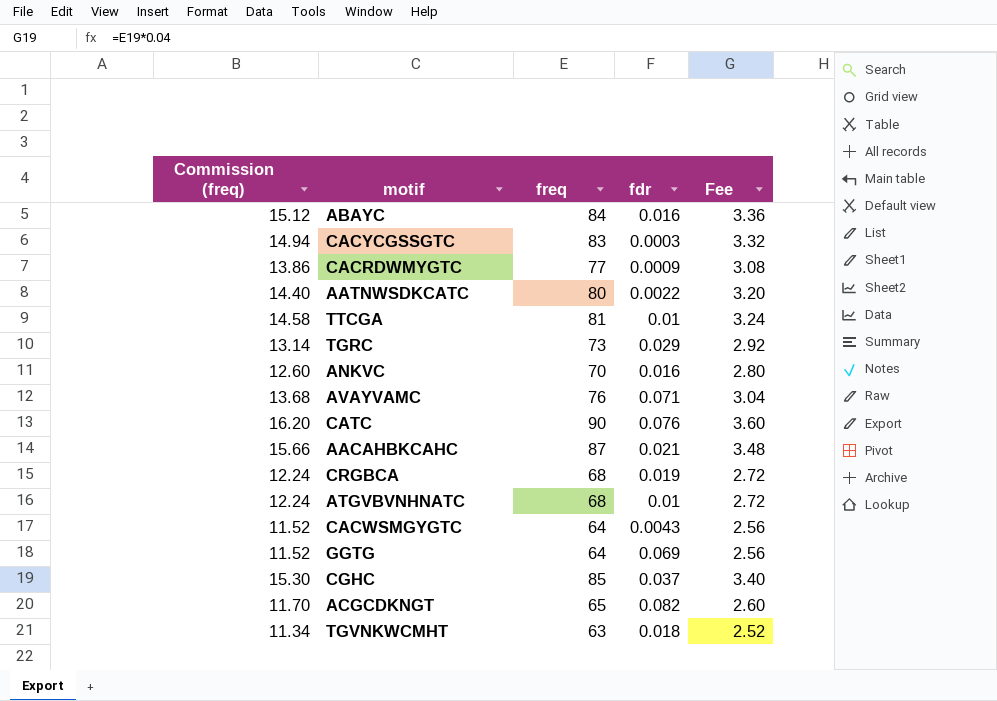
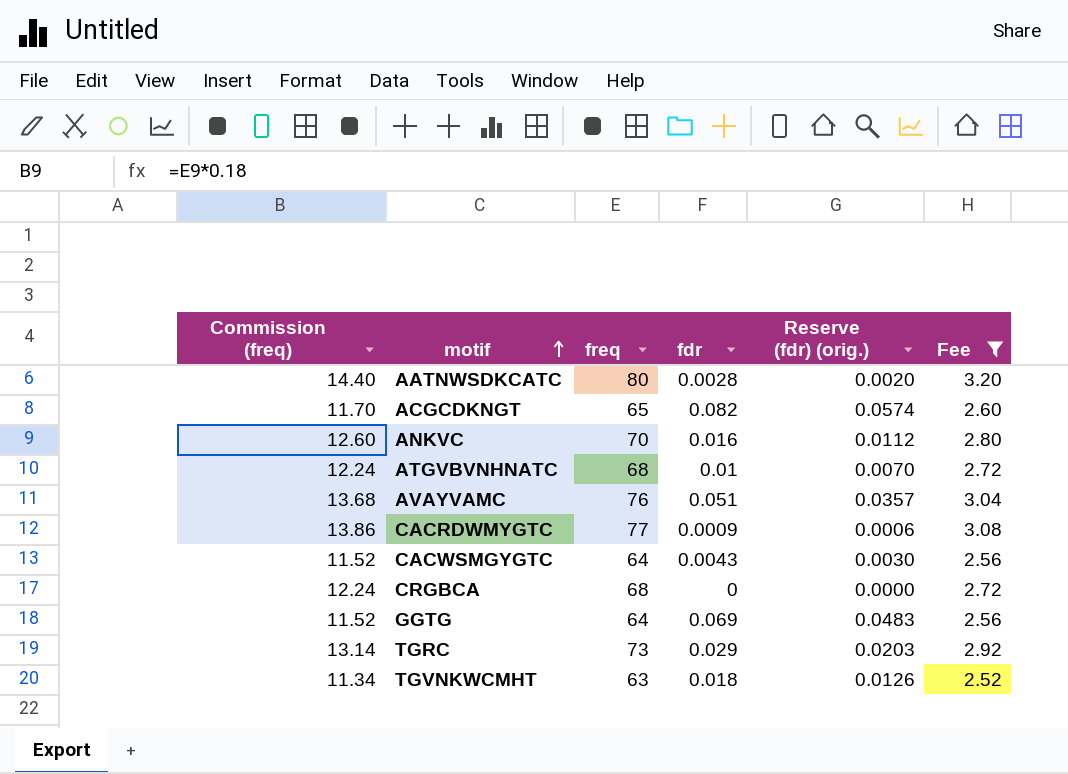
filter: none -> Fee <= 3.20
row order: none -> motif ascending
column Reserve (fdr) (orig.) | formula: none -> [fdr] * 0.7
AATNWSDKCATC | fdr: 0.0022 -> 0.0028
AVAYVAMC | fdr: 0.071 -> 0.051
CRGBCA | fdr: 0.019 -> 0

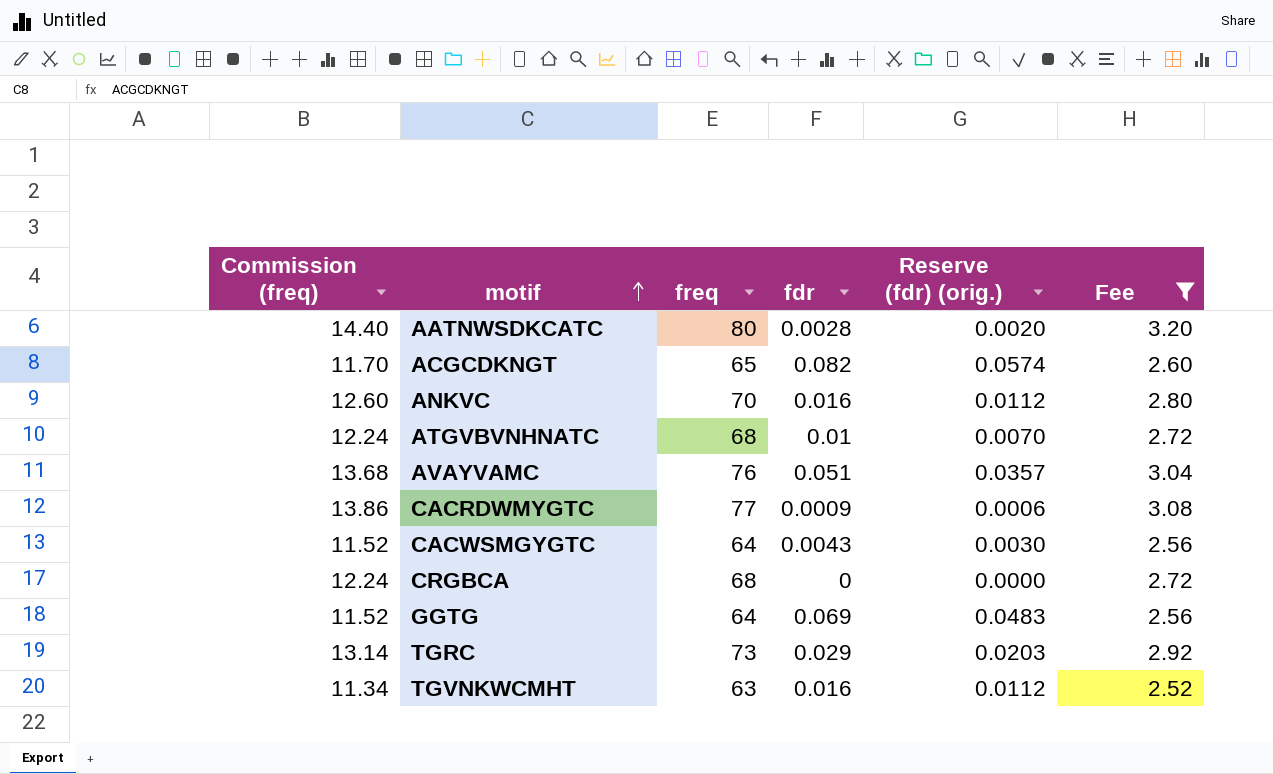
TGVNKWCMHT | fdr: 0.018 -> 0.016
TGVNKWCMHT | Reserve (fdr) (orig.): 0.0126 -> 0.0112

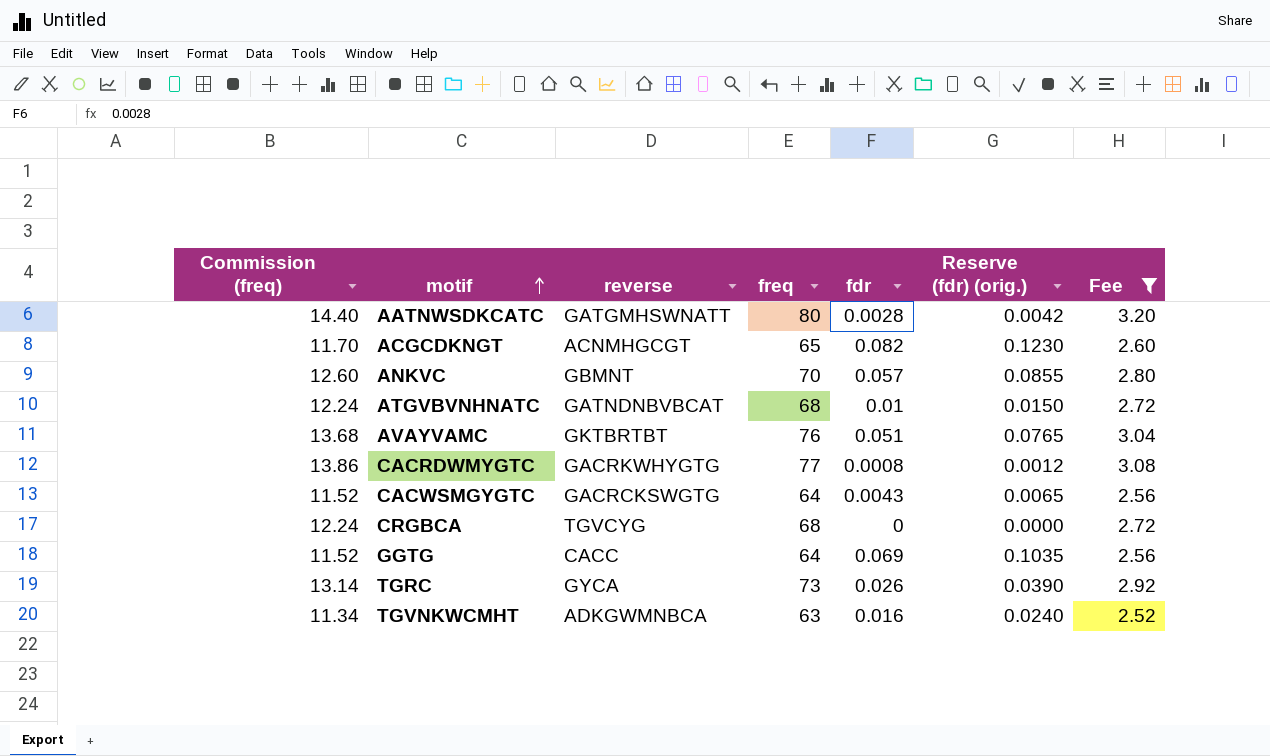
column reverse | position: none -> 3
column Reserve (fdr) (orig.) | formula: [fdr] * 0.7 -> [fdr] * 1.5
ANKVC | fdr: 0.016 -> 0.057
CACRDWMYGTC | fdr: 0.0009 -> 0.0008
TGRC | fdr: 0.029 -> 0.026

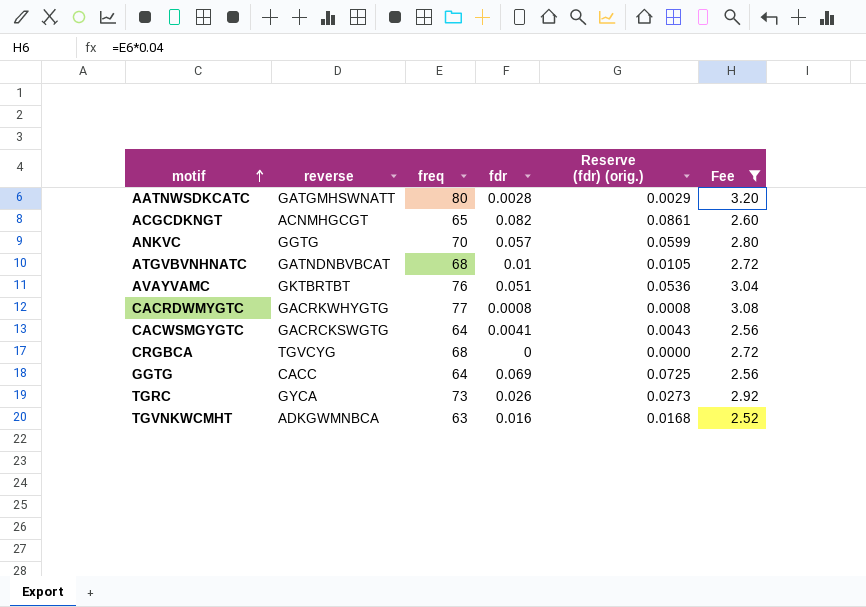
column Commission (freq) | formula: [freq] * 0.18 -> none
column Reserve (fdr) (orig.) | formula: [fdr] * 1.5 -> [fdr] * 1.05
ANKVC | reverse: GBMNT -> GGTG
CACWSMGYGTC | fdr: 0.0043 -> 0.0041

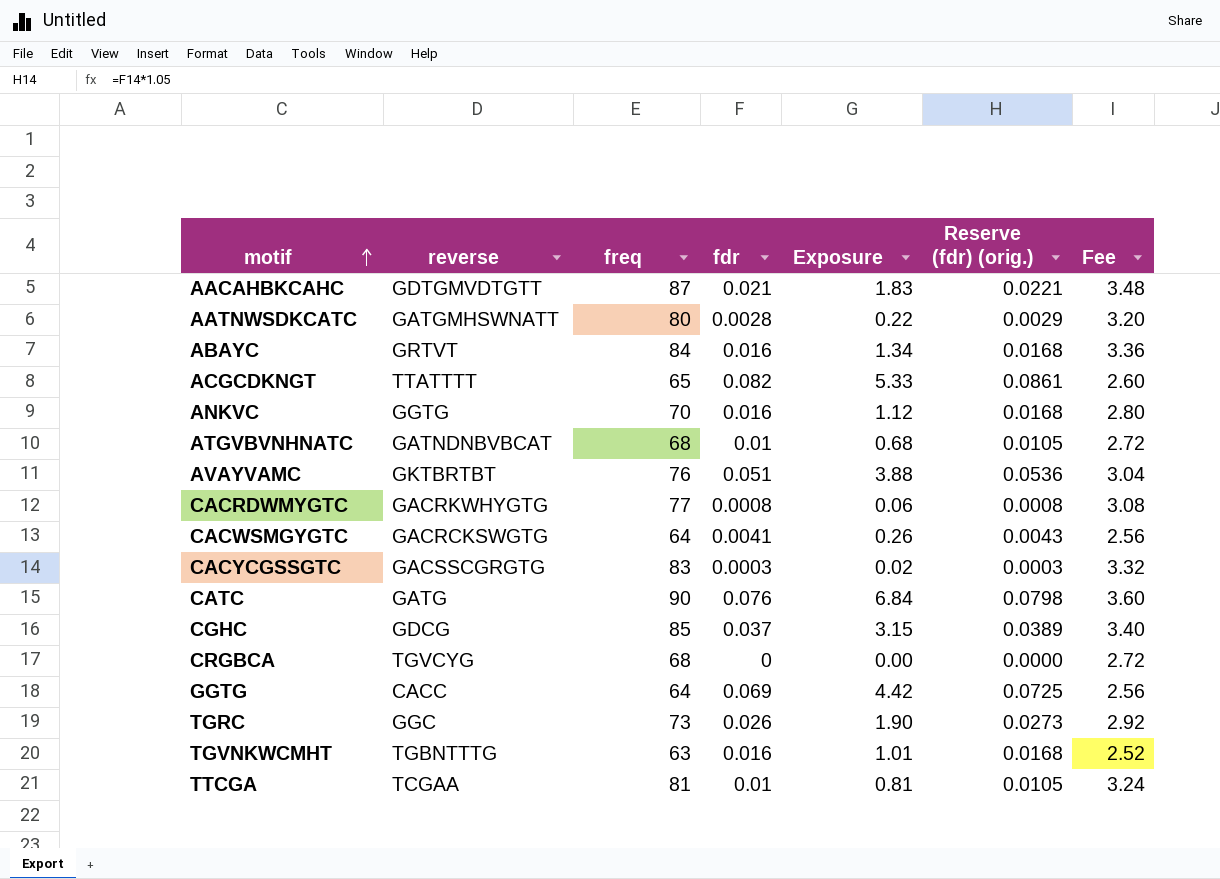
filter: Fee <= 3.20 -> none
column Exposure | formula: none -> [freq] * [fdr]
ACGCDKNGT | reverse: ACNMHGCGT -> TTATTTT
ANKVC | fdr: 0.057 -> 0.016
ANKVC | Reserve (fdr) (orig.): 0.0599 -> 0.0168
TGRC | reverse: GYCA -> GGC
TGVNKWCMHT | reverse: ADKGWMNBCA -> TGBNTTTG

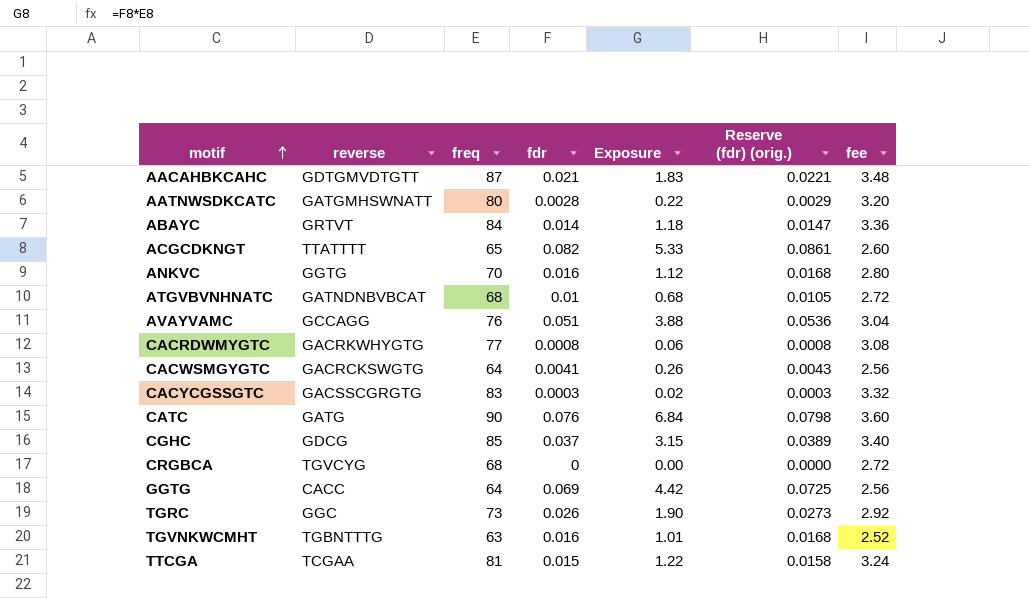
column name: Fee -> fee
ABAYC | fdr: 0.016 -> 0.014
ABAYC | Exposure: 1.34 -> 1.18
ABAYC | Reserve (fdr) (orig.): 0.0168 -> 0.0147
AVAYVAMC | reverse: GKTBRTBT -> GCCAGG
TTCGA | fdr: 0.01 -> 0.015
TTCGA | Exposure: 0.81 -> 1.22
TTCGA | Reserve (fdr) (orig.): 0.0105 -> 0.0158

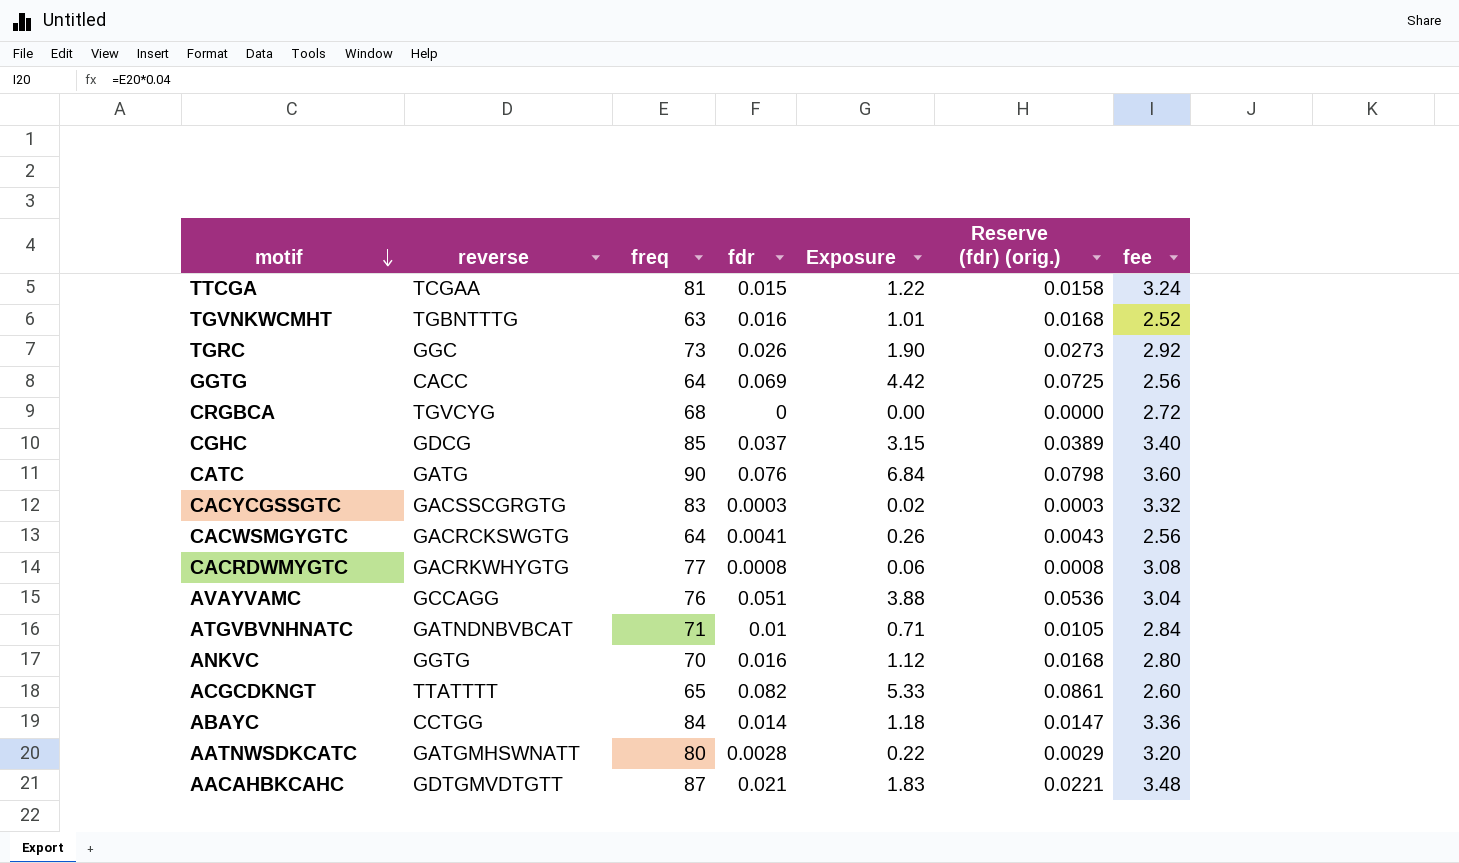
row order: motif ascending -> motif descending
ATGVBVNHNATC | freq: 68 -> 71
ATGVBVNHNATC | Exposure: 0.68 -> 0.71
ATGVBVNHNATC | fee: 2.72 -> 2.84
ABAYC | reverse: GRTVT -> CCTGG

